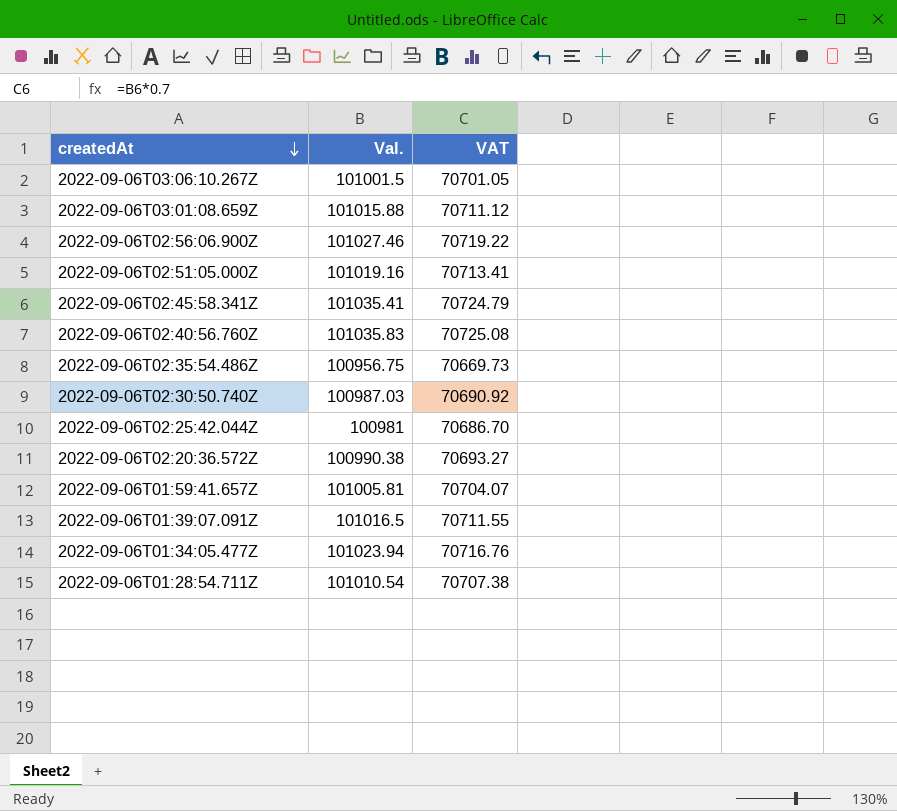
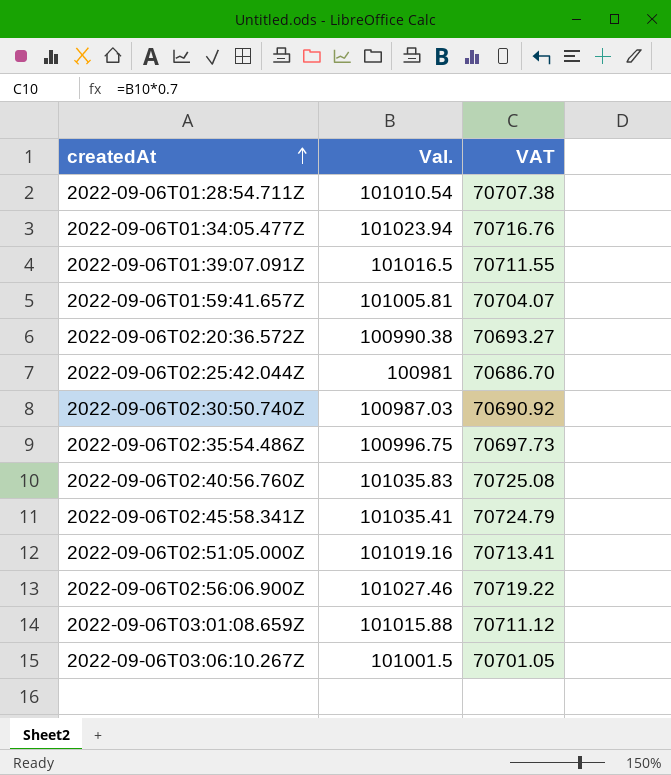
row order: createdAt descending -> createdAt ascending
2022-09-06T02:35:54.486Z | Val.: 100956.75 -> 100996.75
2022-09-06T02:35:54.486Z | VAT: 70669.73 -> 70697.73

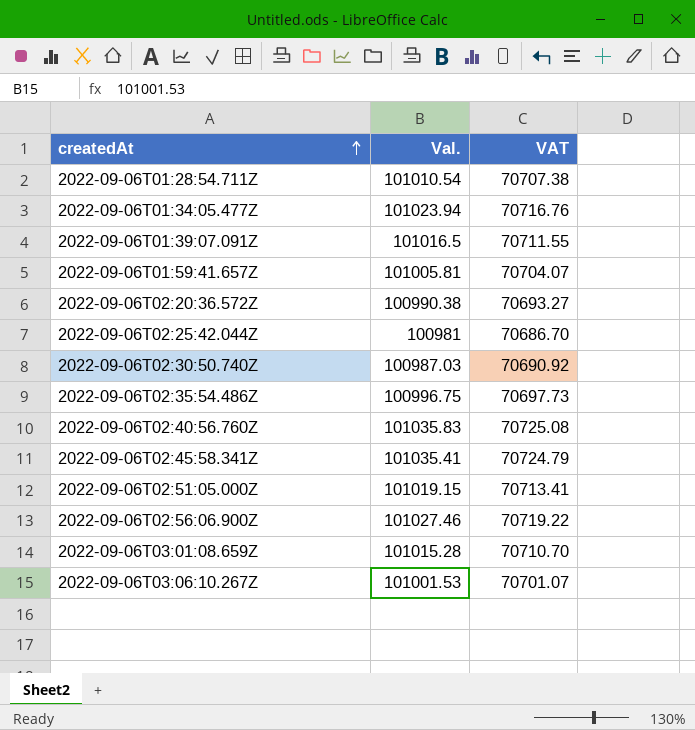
2022-09-06T02:51:05.000Z | Val.: 101019.16 -> 101019.15
2022-09-06T03:01:08.659Z | Val.: 101015.88 -> 101015.28
2022-09-06T03:01:08.659Z | VAT: 70711.12 -> 70710.70
2022-09-06T03:06:10.267Z | Val.: 101001.5 -> 101001.53
2022-09-06T03:06:10.267Z | VAT: 70701.05 -> 70701.07

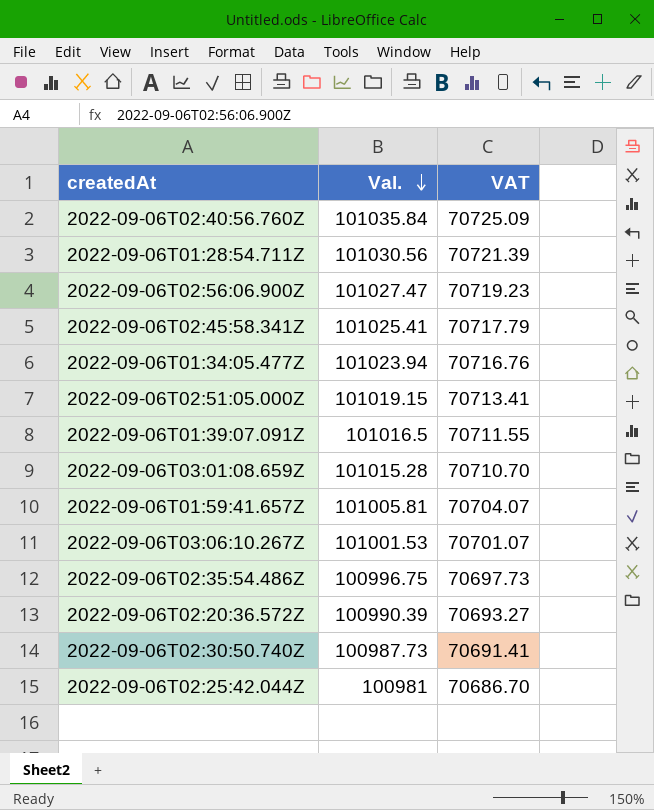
row order: createdAt ascending -> Val. descending
2022-09-06T02:40:56.760Z | Val.: 101035.83 -> 101035.84
2022-09-06T02:40:56.760Z | VAT: 70725.08 -> 70725.09
2022-09-06T01:28:54.711Z | Val.: 101010.54 -> 101030.56
2022-09-06T01:28:54.711Z | VAT: 70707.38 -> 70721.39
2022-09-06T02:56:06.900Z | Val.: 101027.46 -> 101027.47
2022-09-06T02:56:06.900Z | VAT: 70719.22 -> 70719.23
2022-09-06T02:45:58.341Z | Val.: 101035.41 -> 101025.41
2022-09-06T02:45:58.341Z | VAT: 70724.79 -> 70717.79
2022-09-06T02:20:36.572Z | Val.: 100990.38 -> 100990.39
2022-09-06T02:30:50.740Z | Val.: 100987.03 -> 100987.73
2022-09-06T02:30:50.740Z | VAT: 70690.92 -> 70691.41

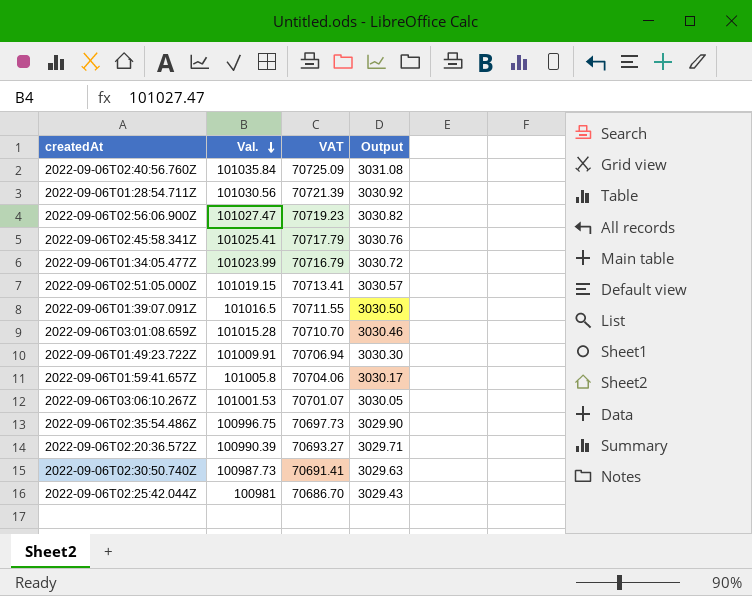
column Output | formula: none -> [Val.] * 0.03
2022-09-06T01:34:05.477Z | Val.: 101023.94 -> 101023.99
2022-09-06T01:34:05.477Z | VAT: 70716.76 -> 70716.79
row 2022-09-06T01:49:23.722Z: none -> 101009.91 | 70706.94 | 3030.30
2022-09-06T01:59:41.657Z | Val.: 101005.81 -> 101005.8
2022-09-06T01:59:41.657Z | VAT: 70704.07 -> 70704.06

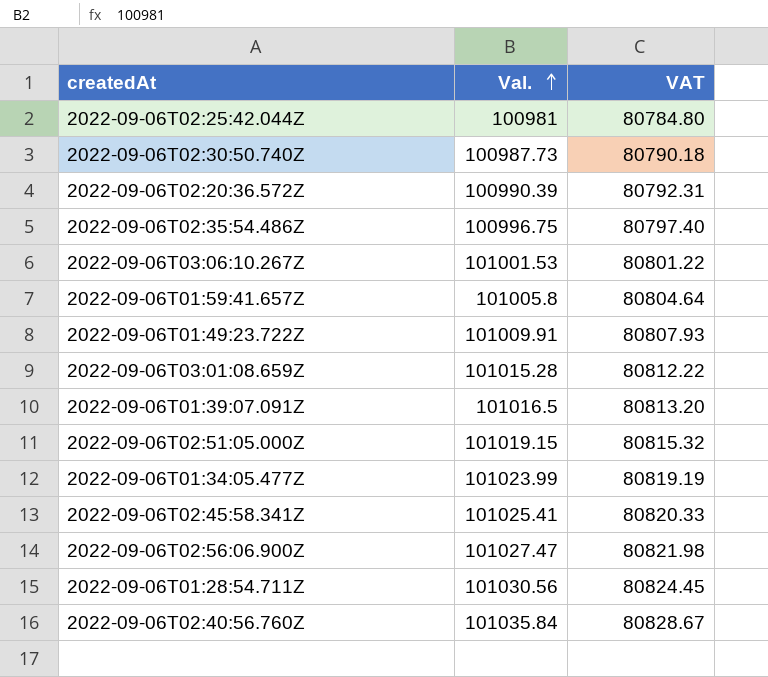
row order: Val. descending -> Val. ascending
column Output | formula: [Val.] * 0.03 -> none
column VAT | formula: [Val.] * 0.7 -> [Val.] * 0.8

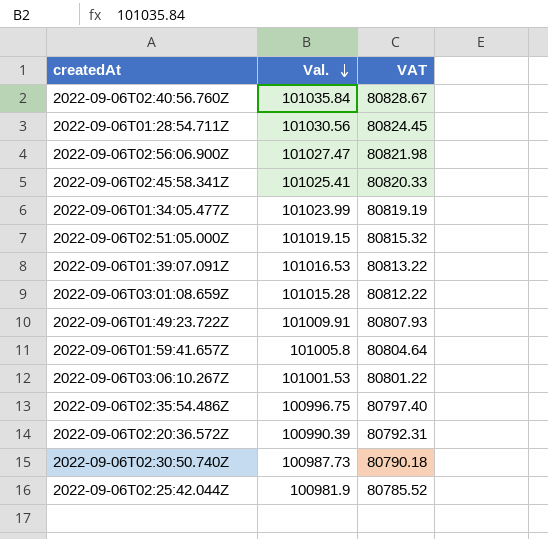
row order: Val. ascending -> Val. descending
2022-09-06T01:39:07.091Z | Val.: 101016.5 -> 101016.53
2022-09-06T01:39:07.091Z | VAT: 80813.20 -> 80813.22
2022-09-06T02:25:42.044Z | Val.: 100981 -> 100981.9
2022-09-06T02:25:42.044Z | VAT: 80784.80 -> 80785.52

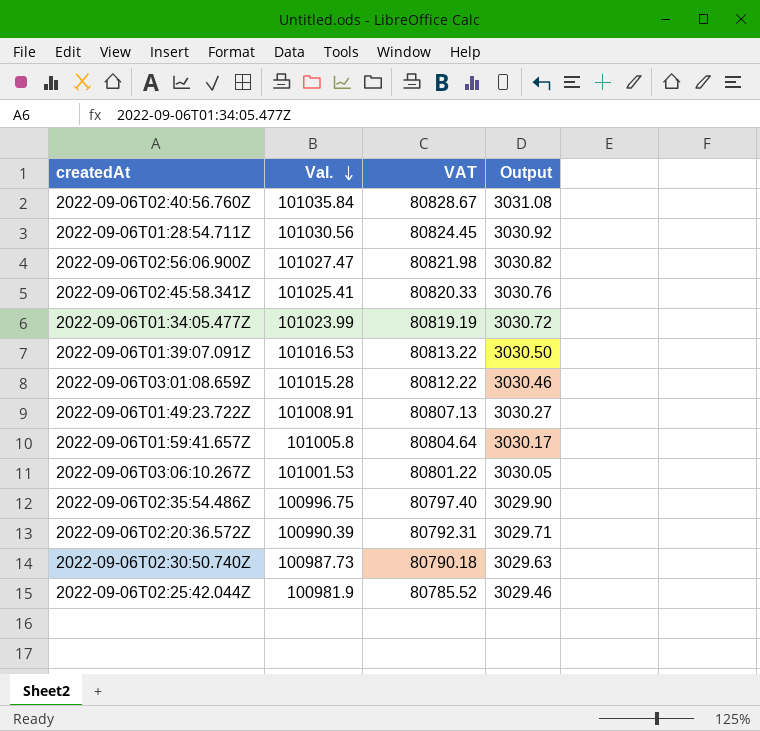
column Output | formula: none -> [Val.] * 0.03
row 2022-09-06T02:51:05.000Z: 101019.15 | 80815.32 -> none
2022-09-06T01:49:23.722Z | Val.: 101009.91 -> 101008.91
2022-09-06T01:49:23.722Z | VAT: 80807.93 -> 80807.13

